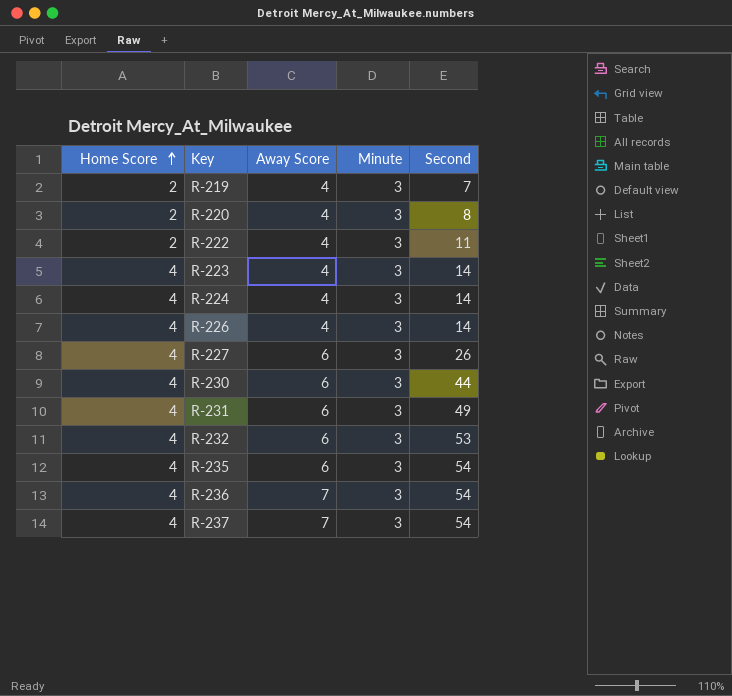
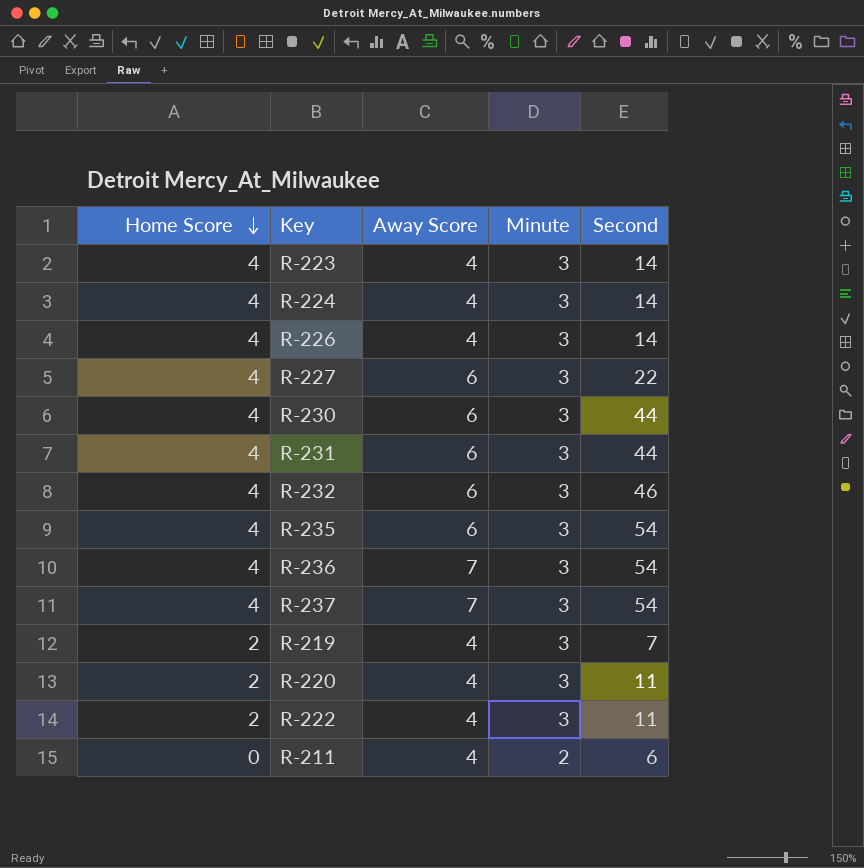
row order: Home Score ascending -> Home Score descending
R-227 | Second: 26 -> 22
R-231 | Second: 49 -> 44
R-232 | Second: 53 -> 46
R-220 | Second: 8 -> 11
row R-211: none -> 0 | 4 | 2 | 6

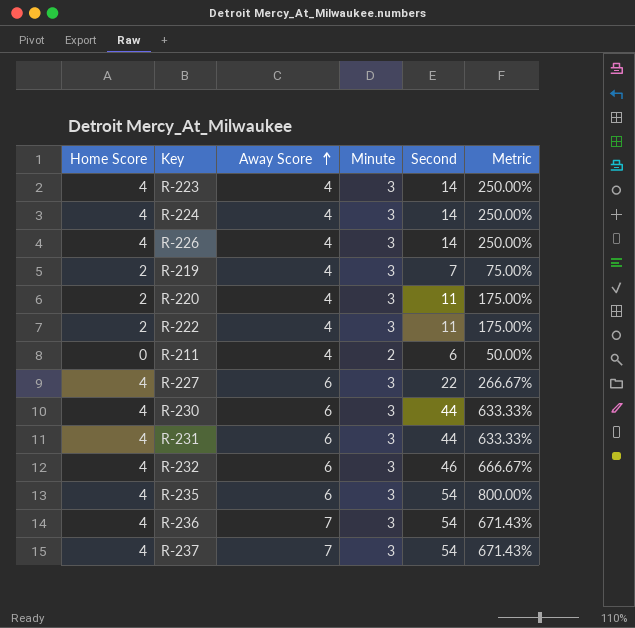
row order: Home Score descending -> Away Score ascending
column Metric | formula: none -> ([Second] - [Away Score]) / [Away Score]

